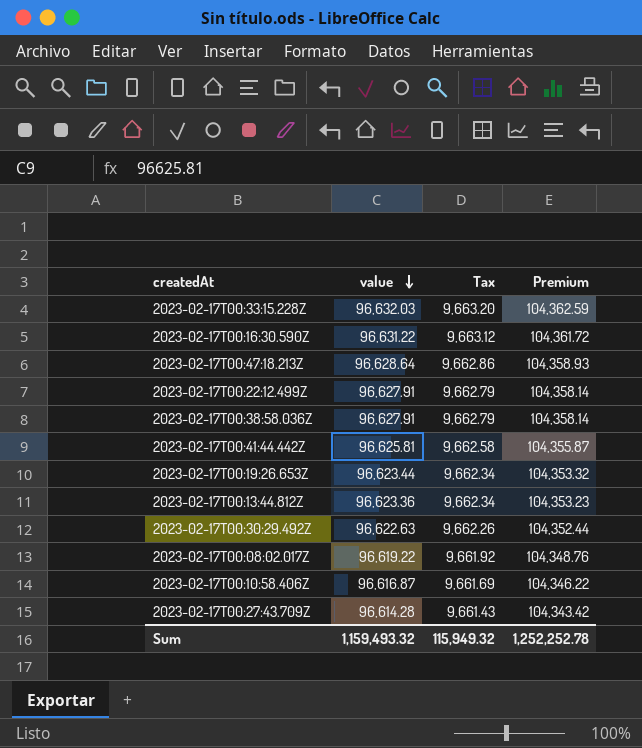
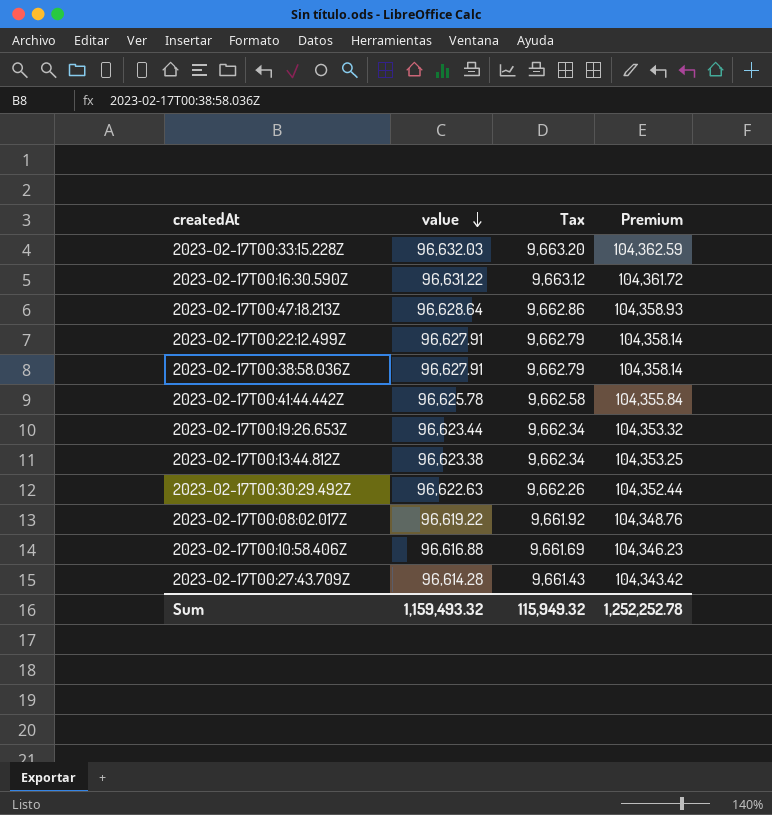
2023-02-17T00:41:44.442Z | value: 96,625.81 -> 96,625.78
2023-02-17T00:41:44.442Z | Premium: 104,355.87 -> 104,355.84
2023-02-17T00:13:44.812Z | value: 96,623.36 -> 96,623.38
2023-02-17T00:13:44.812Z | Premium: 104,353.23 -> 104,353.25
2023-02-17T00:10:58.406Z | value: 96,616.87 -> 96,616.88
2023-02-17T00:10:58.406Z | Premium: 104,346.22 -> 104,346.23

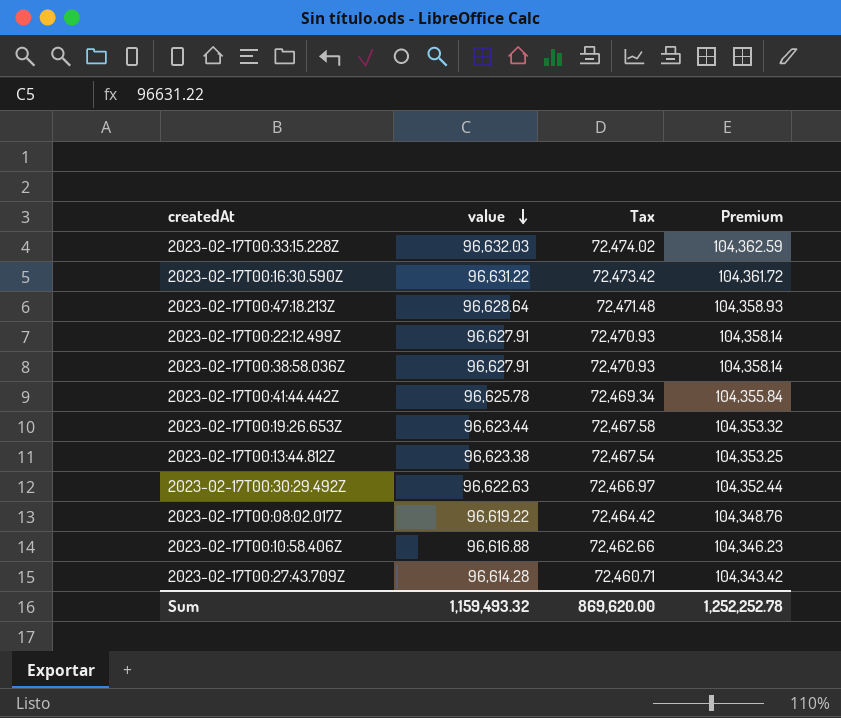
column Tax | formula: [value] * 0.1 -> [value] * 0.75
Sum | Tax: 115,949.32 -> 869,620.00

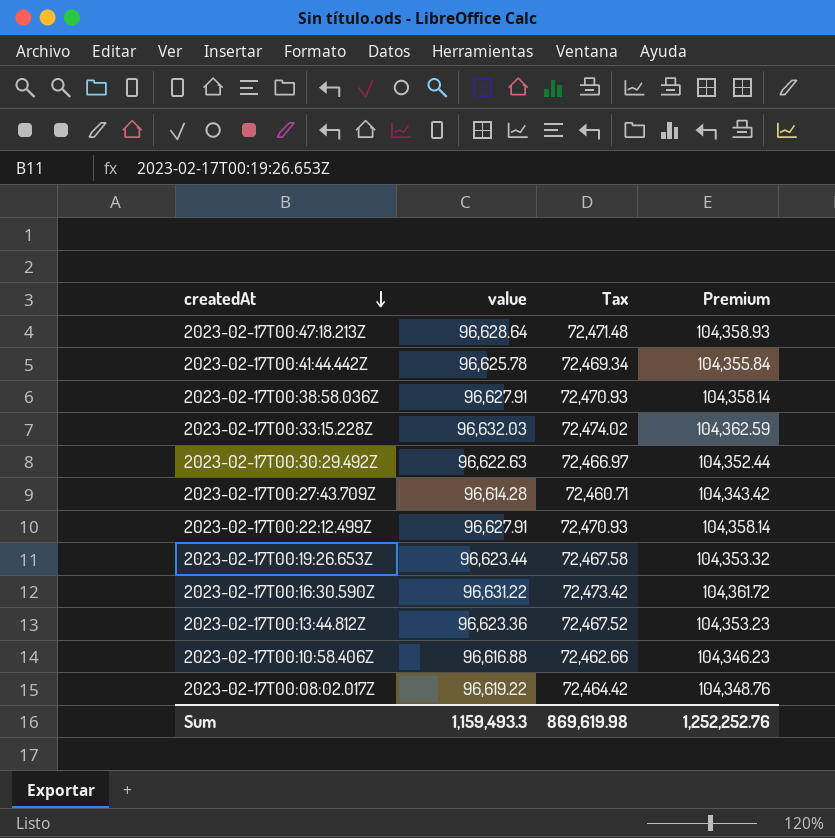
row order: value descending -> createdAt descending
2023-02-17T00:13:44.812Z | value: 96,623.38 -> 96,623.36
2023-02-17T00:13:44.812Z | Tax: 72,467.54 -> 72,467.52
2023-02-17T00:13:44.812Z | Premium: 104,353.25 -> 104,353.23
Sum | value: 1,159,493.32 -> 1,159,493.3
Sum | Tax: 869,620.00 -> 869,619.98
Sum | Premium: 1,252,252.78 -> 1,252,252.76

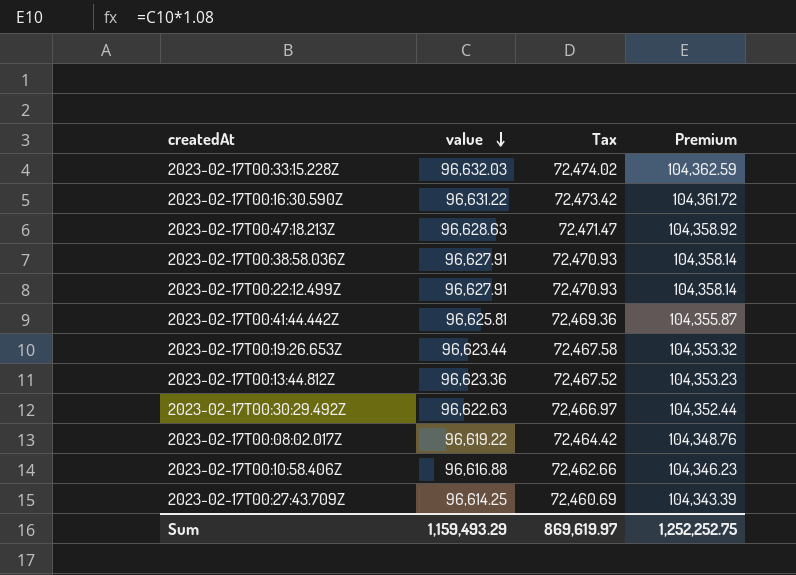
row order: createdAt descending -> value descending
2023-02-17T00:47:18.213Z | value: 96,628.64 -> 96,628.63
2023-02-17T00:47:18.213Z | Tax: 72,471.48 -> 72,471.47
2023-02-17T00:47:18.213Z | Premium: 104,358.93 -> 104,358.92
2023-02-17T00:41:44.442Z | value: 96,625.78 -> 96,625.81
2023-02-17T00:41:44.442Z | Tax: 72,469.34 -> 72,469.36
2023-02-17T00:41:44.442Z | Premium: 104,355.84 -> 104,355.87
2023-02-17T00:27:43.709Z | value: 96,614.28 -> 96,614.25
2023-02-17T00:27:43.709Z | Tax: 72,460.71 -> 72,460.69
2023-02-17T00:27:43.709Z | Premium: 104,343.42 -> 104,343.39
Sum | value: 1,159,493.3 -> 1,159,493.29
Sum | Tax: 869,619.98 -> 869,619.97
Sum | Premium: 1,252,252.76 -> 1,252,252.75

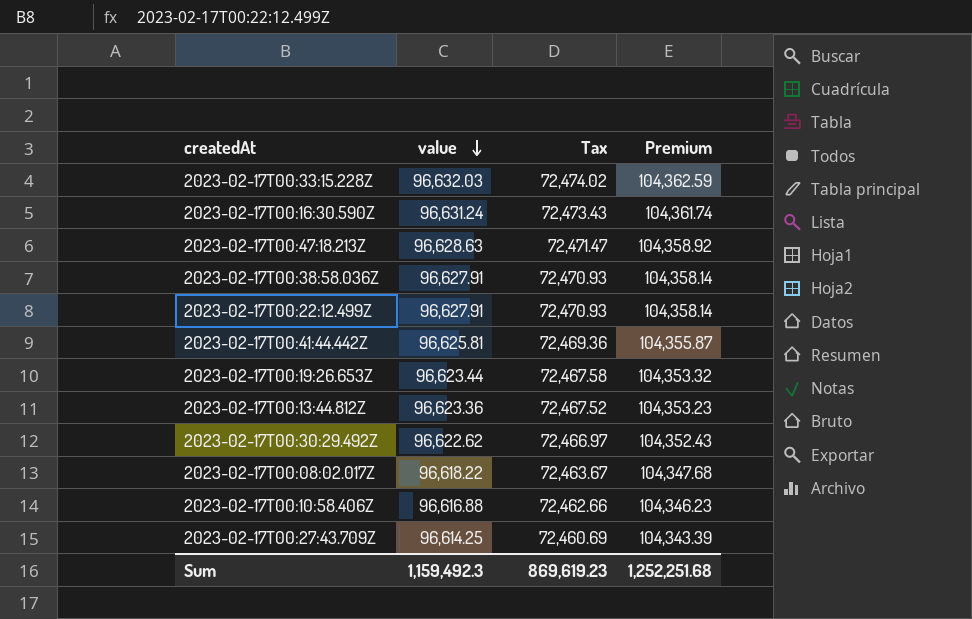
2023-02-17T00:16:30.590Z | value: 96,631.22 -> 96,631.24
2023-02-17T00:16:30.590Z | Tax: 72,473.42 -> 72,473.43
2023-02-17T00:16:30.590Z | Premium: 104,361.72 -> 104,361.74
2023-02-17T00:30:29.492Z | value: 96,622.63 -> 96,622.62
2023-02-17T00:30:29.492Z | Premium: 104,352.44 -> 104,352.43
2023-02-17T00:08:02.017Z | value: 96,619.22 -> 96,618.22
2023-02-17T00:08:02.017Z | Tax: 72,464.42 -> 72,463.67
2023-02-17T00:08:02.017Z | Premium: 104,348.76 -> 104,347.68
Sum | value: 1,159,493.29 -> 1,159,492.3
Sum | Tax: 869,619.97 -> 869,619.23
Sum | Premium: 1,252,252.75 -> 1,252,251.68

